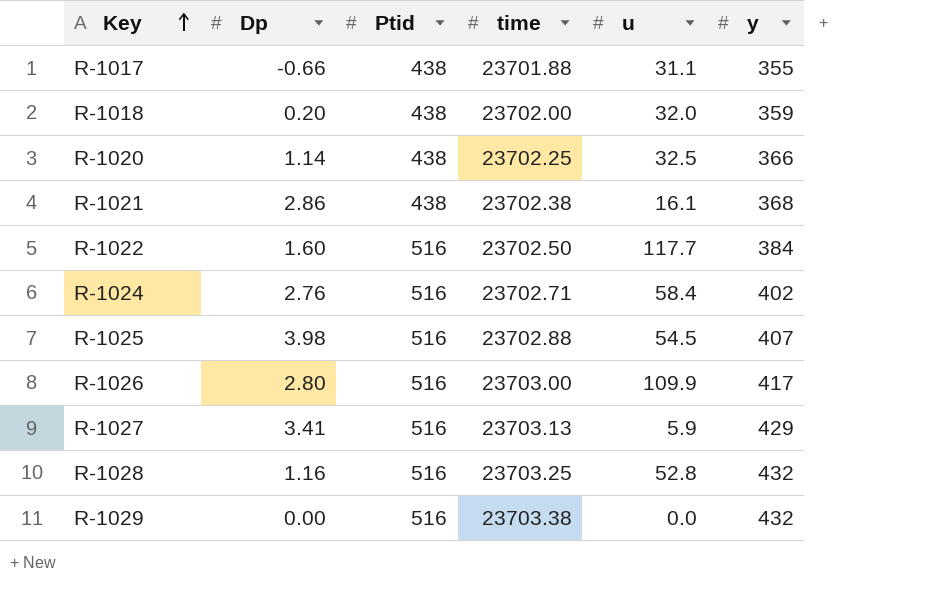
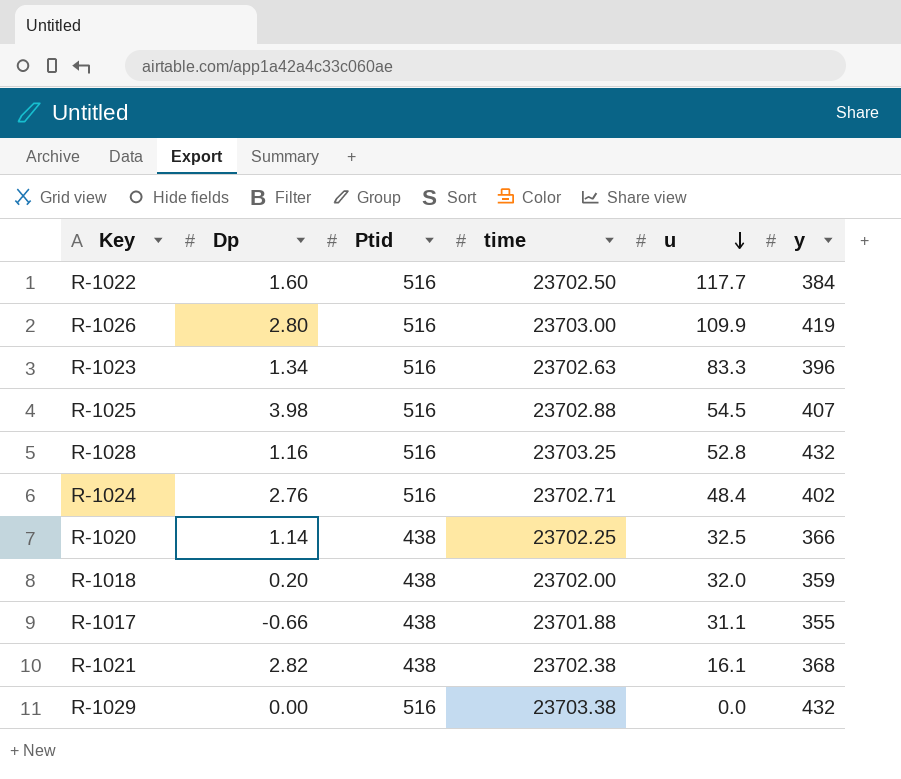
row order: Key ascending -> u descending
row R-1027: 3.41 | 516 | 23703.13 | 5.9 | 429 -> none
R-1026 | y: 417 -> 419
row R-1023: none -> 1.34 | 516 | 23702.63 | 83.3 | 396
R-1024 | u: 58.4 -> 48.4
R-1021 | Dp: 2.86 -> 2.82

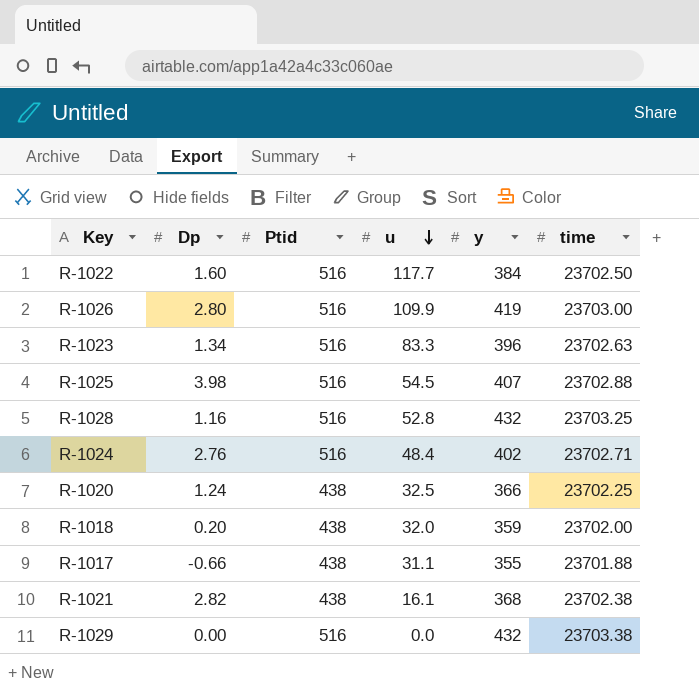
column time | position: 4 -> 6
R-1020 | Dp: 1.14 -> 1.24

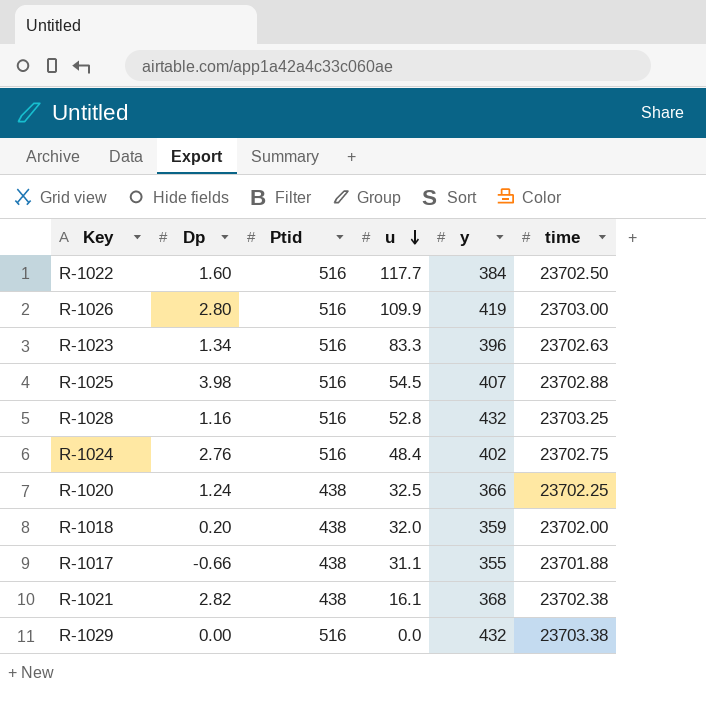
R-1024 | time: 23702.71 -> 23702.75

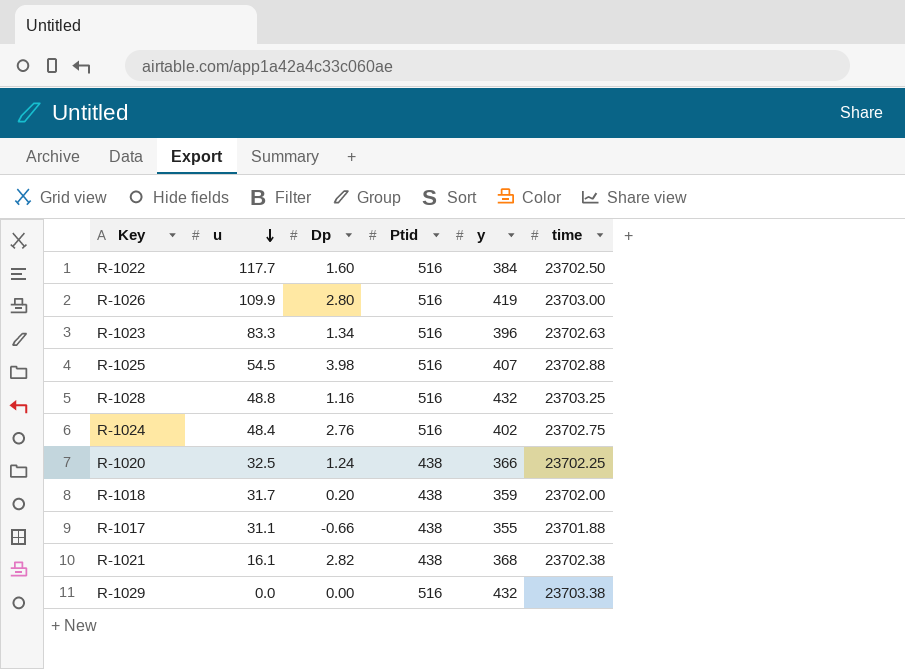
column u | position: 4 -> 2
R-1028 | u: 52.8 -> 48.8
R-1018 | u: 32.0 -> 31.7

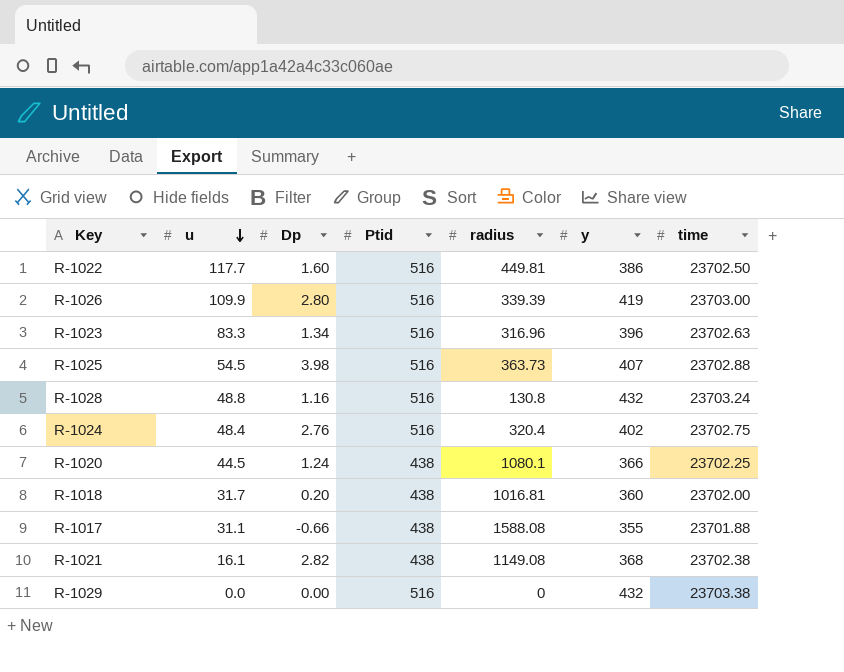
column radius | position: none -> 5
R-1022 | y: 384 -> 386
R-1028 | time: 23703.25 -> 23703.24
R-1020 | u: 32.5 -> 44.5
R-1018 | y: 359 -> 360

